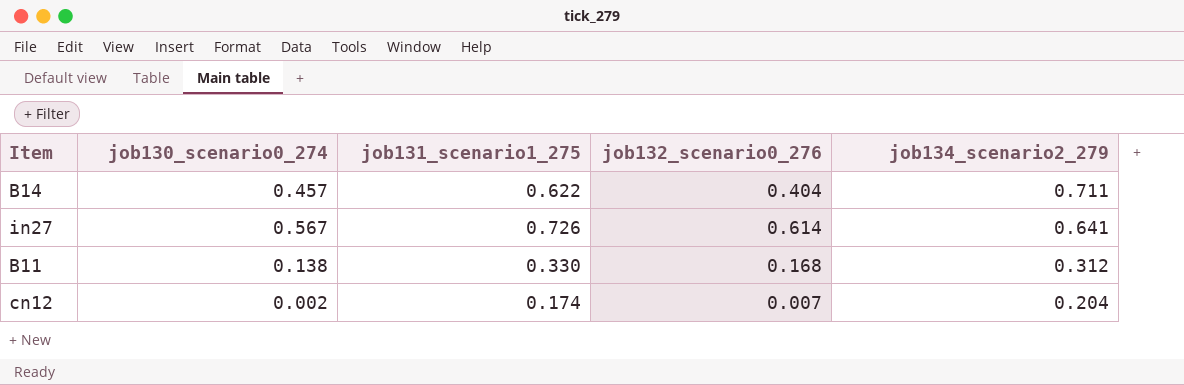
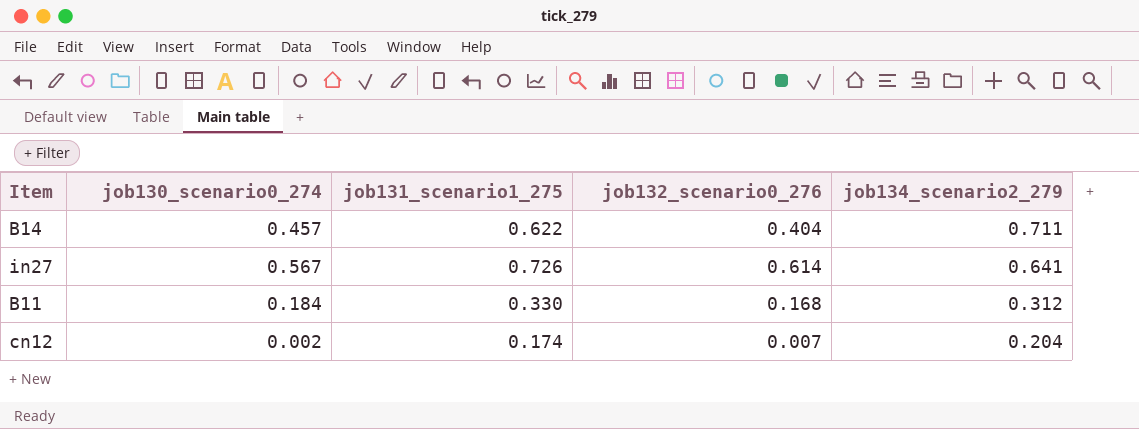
B11 | job130_scenario0_274: 0.138 -> 0.184

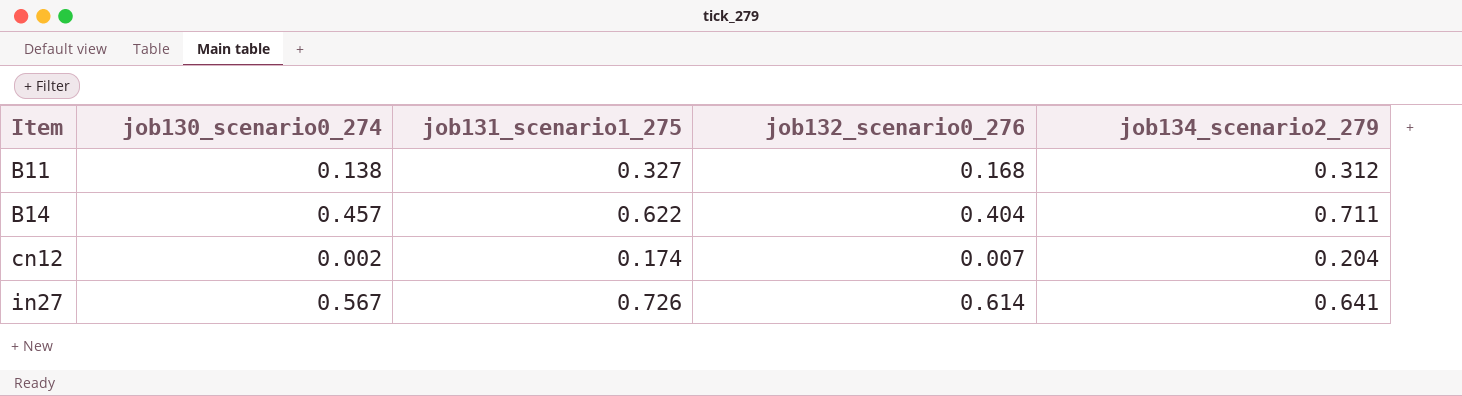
row order: job134_scenario2_279 descending -> Item ascending
B11 | job130_scenario0_274: 0.184 -> 0.138
B11 | job131_scenario1_275: 0.330 -> 0.327

